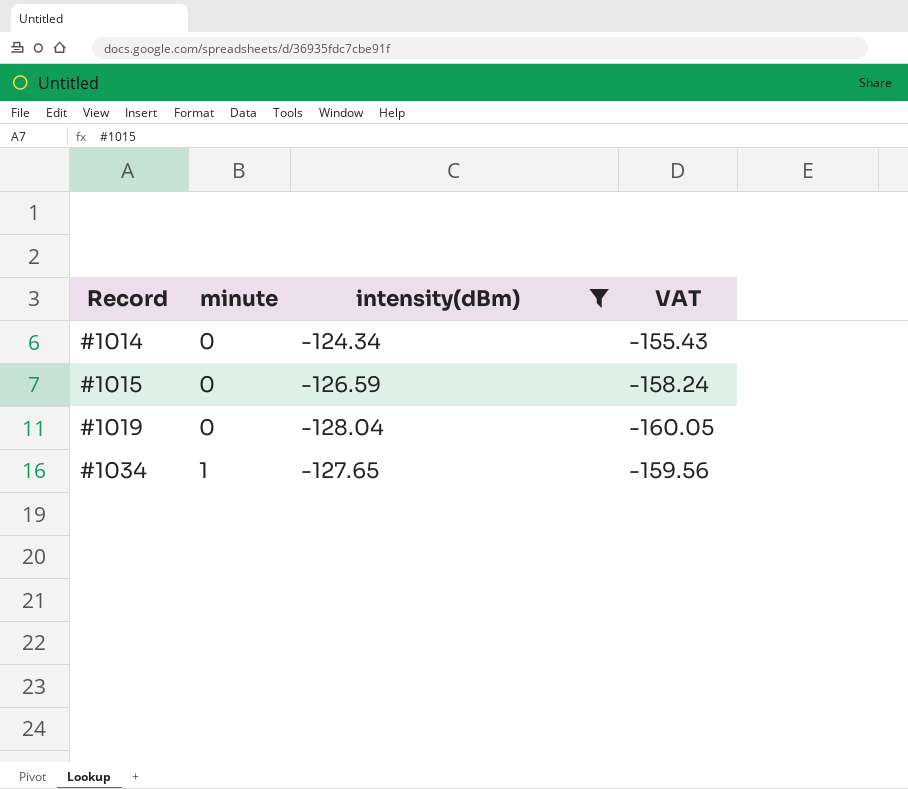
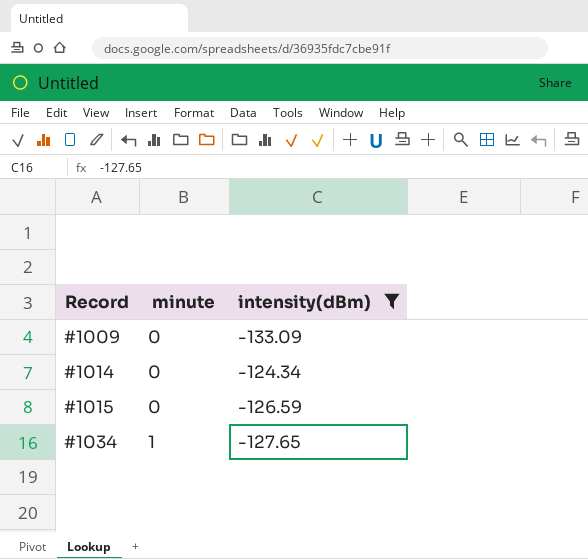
column VAT | formula: [intensity(dBm)] * 1.25 -> none
row #1019: 0 | -128.04 | -160.05 -> none
row #1009: none -> 0 | -133.09

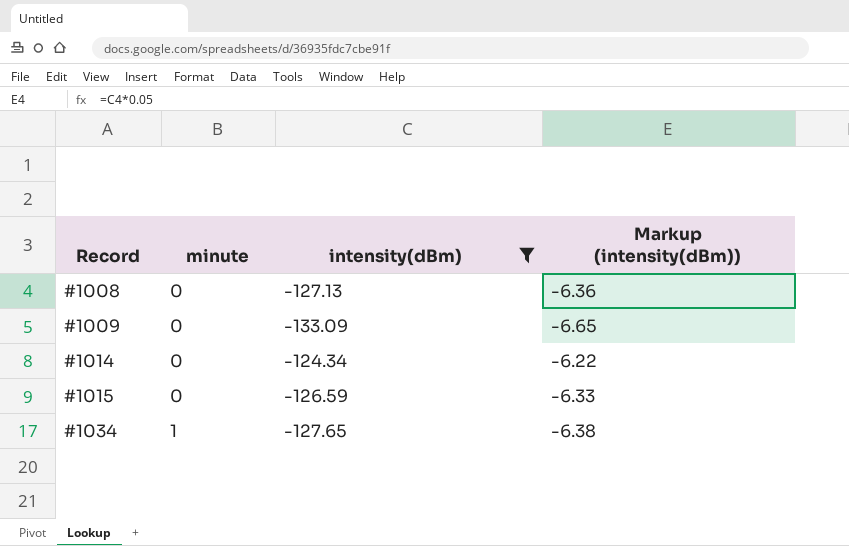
column Markup (intensity(dBm)) | formula: none -> [intensity(dBm)] * 0.05
row #1008: none -> 0 | -127.13 | -6.36

